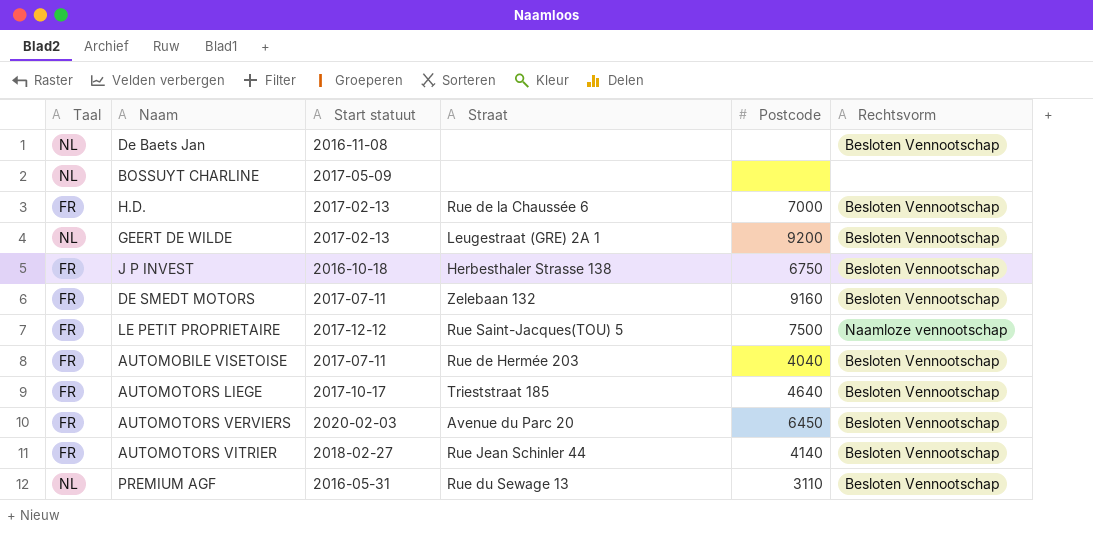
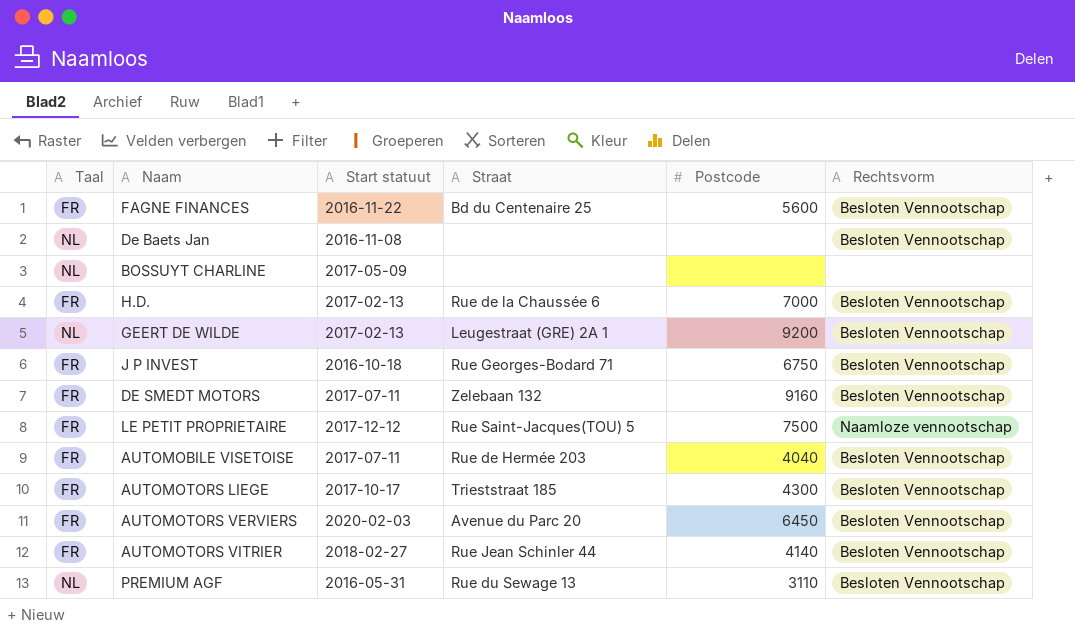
row FAGNE FINANCES: none -> FR | 2016-11-22 | Bd du Centenaire 25 | 5600 | Besloten Vennootschap
J P INVEST | Straat: Herbesthaler Strasse 138 -> Rue Georges-Bodard 71
AUTOMOTORS LIEGE | Postcode: 4640 -> 4300

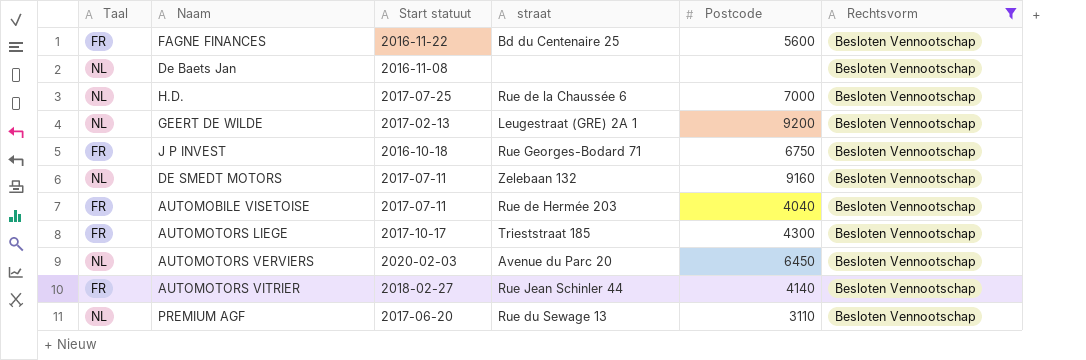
filter: none -> Rechtsvorm = Besloten Vennootschap
column name: Straat -> straat
H.D. | Taal: FR -> NL
H.D. | Start statuut: 2017-02-13 -> 2017-07-25
DE SMEDT MOTORS | Taal: FR -> NL
AUTOMOTORS VERVIERS | Taal: FR -> NL
PREMIUM AGF | Start statuut: 2016-05-31 -> 2017-06-20

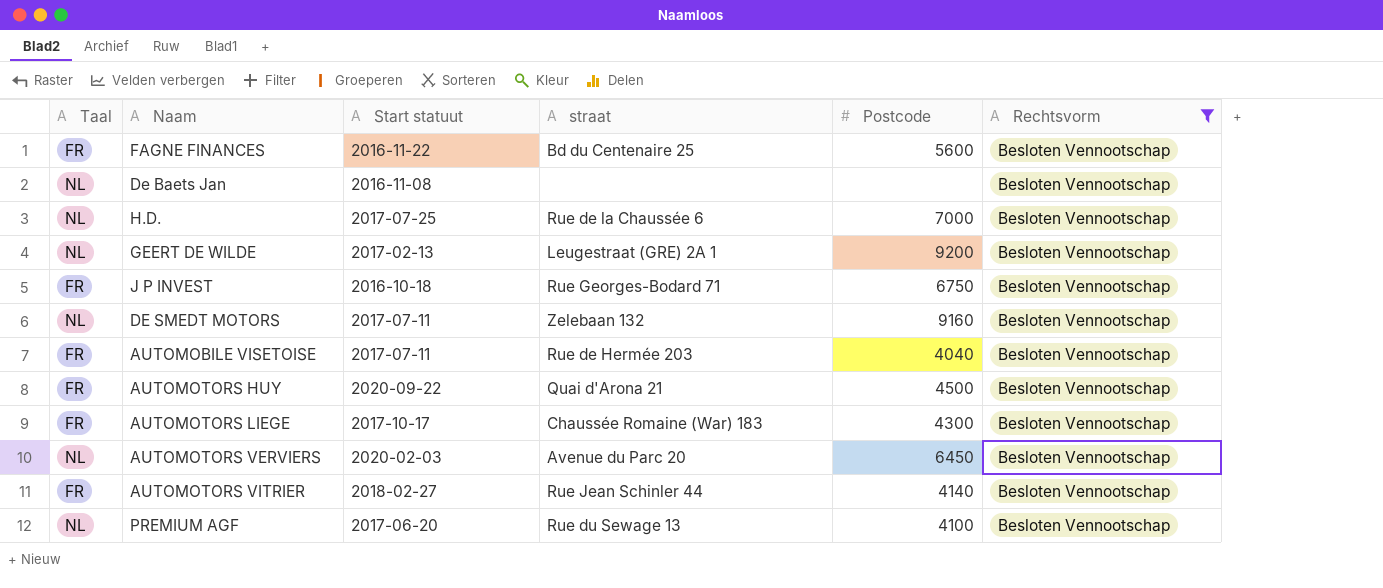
row AUTOMOTORS HUY: none -> FR | 2020-09-22 | Quai d'Arona 21 | 4500 | Besloten Vennootschap
AUTOMOTORS LIEGE | straat: Trieststraat 185 -> Chaussée Romaine (War) 183
PREMIUM AGF | Postcode: 3110 -> 4100

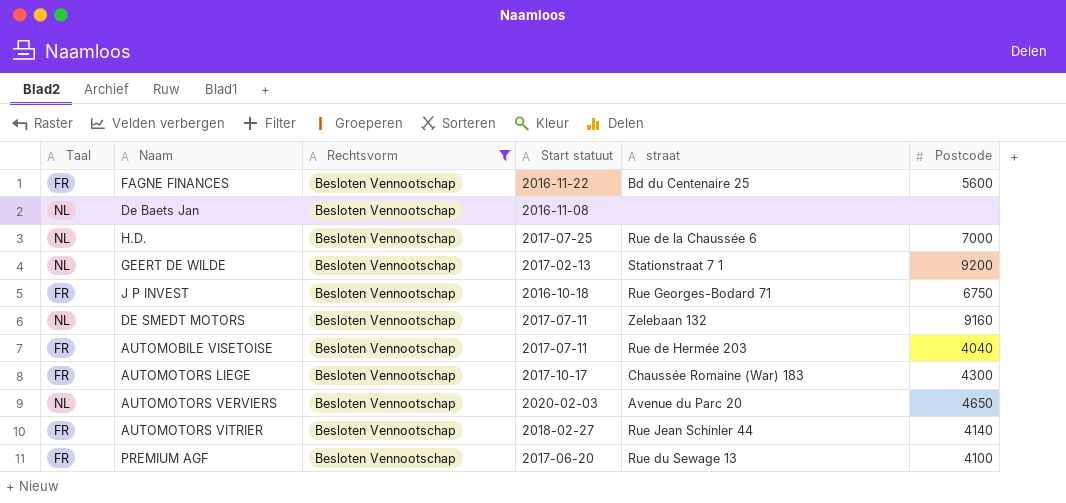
column Rechtsvorm | position: 6 -> 3
row AUTOMOTORS HUY: FR | 2020-09-22 | Quai d'Arona 21 | 4500 | Besloten Vennootschap -> none
GEERT DE WILDE | straat: Leugestraat (GRE) 2A 1 -> Stationstraat 7 1
AUTOMOTORS VERVIERS | Postcode: 6450 -> 4650
PREMIUM AGF | Taal: NL -> FR

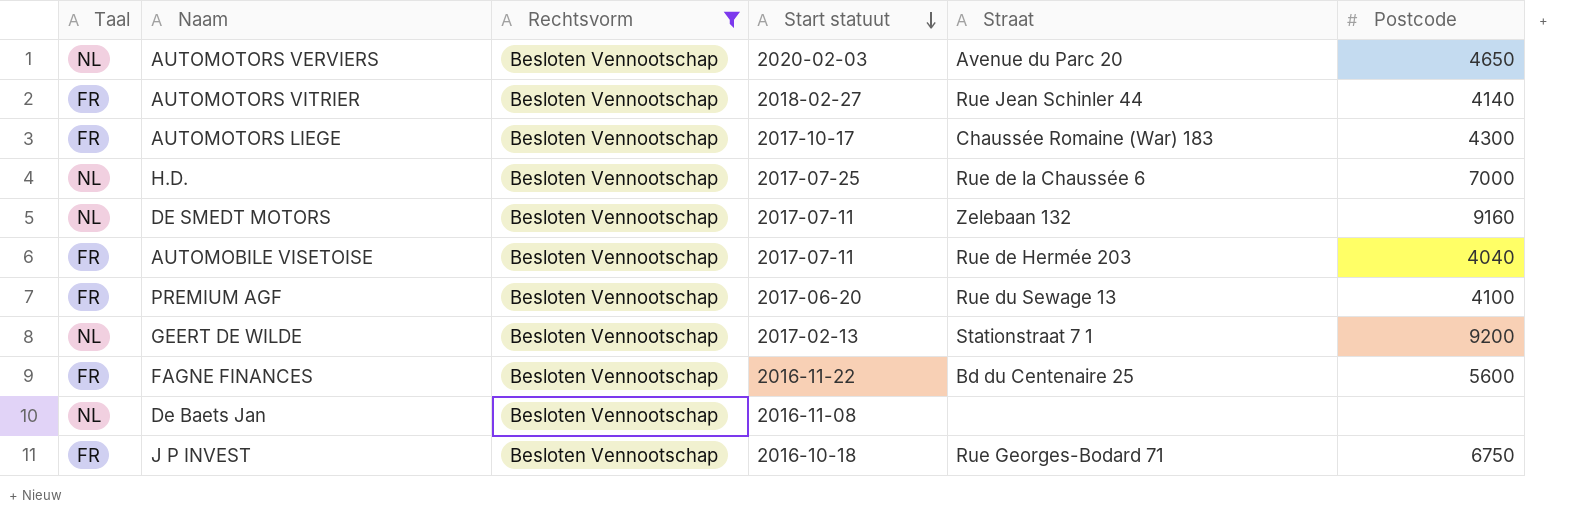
row order: none -> Start statuut descending
column name: straat -> Straat

